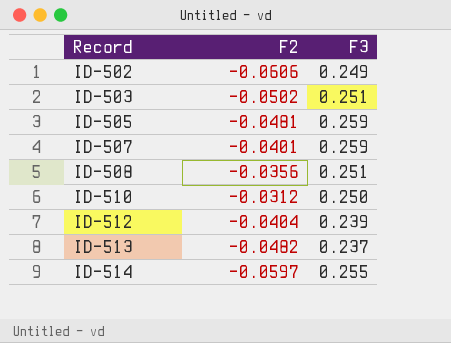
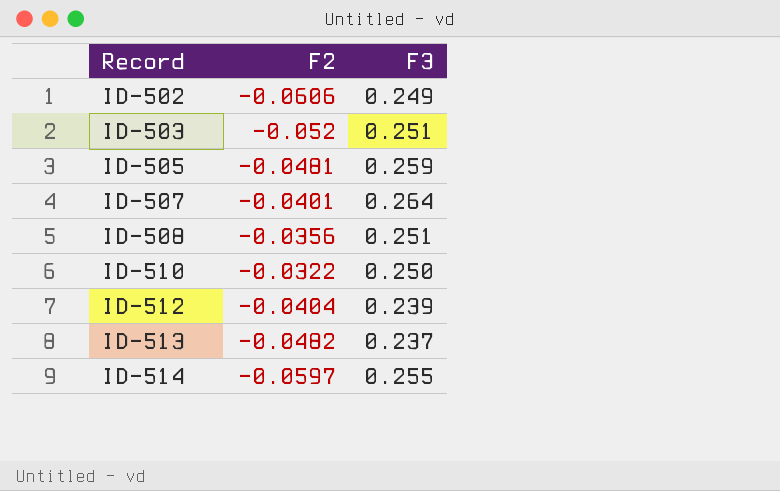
ID-503 | F2: -0.0502 -> -0.052
ID-507 | F3: 0.259 -> 0.264
ID-510 | F2: -0.0312 -> -0.0322

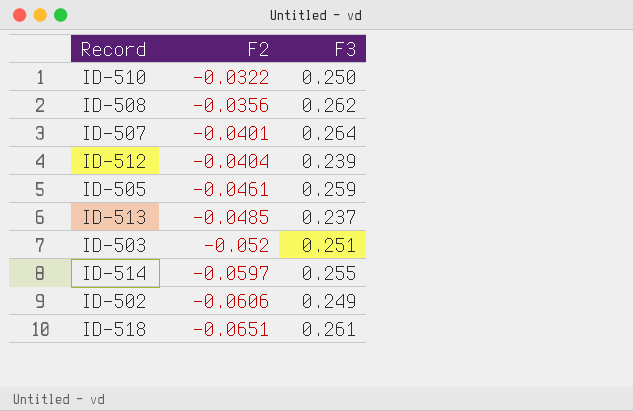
row order: Record ascending -> F2 descending
ID-508 | F3: 0.251 -> 0.262
ID-505 | F2: -0.0481 -> -0.0461
ID-513 | F2: -0.0482 -> -0.0485
row ID-518: none -> -0.0651 | 0.261

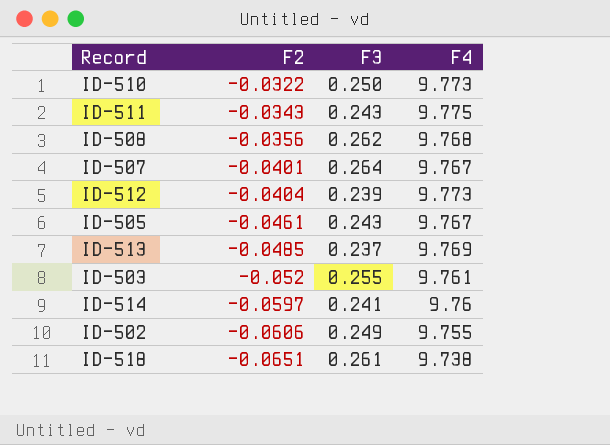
column F4 | position: none -> 4
row ID-511: none -> -0.0343 | 0.243 | 9.775
ID-505 | F3: 0.259 -> 0.243
ID-503 | F3: 0.251 -> 0.255
ID-514 | F3: 0.255 -> 0.241

